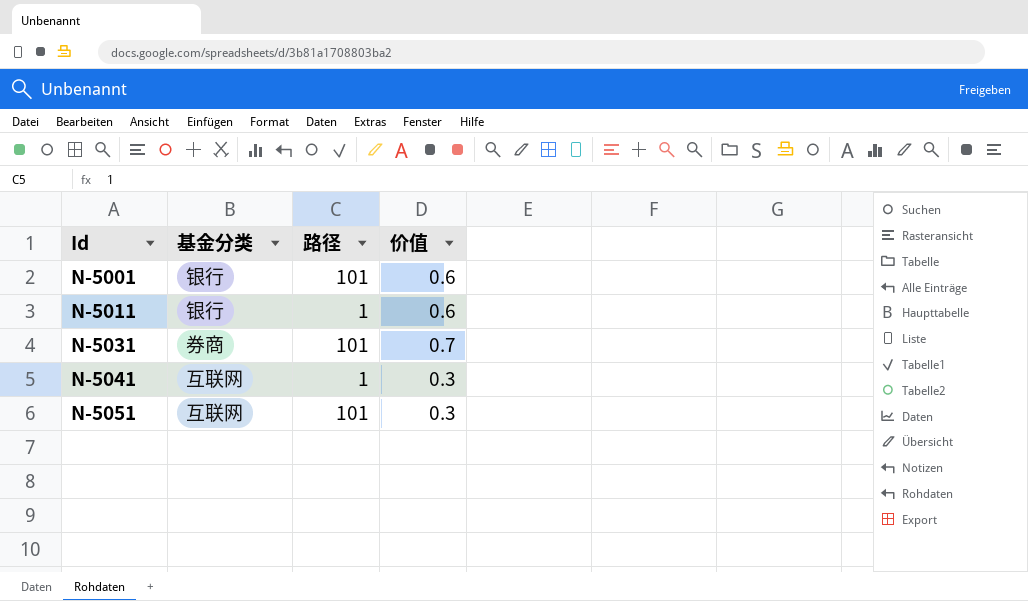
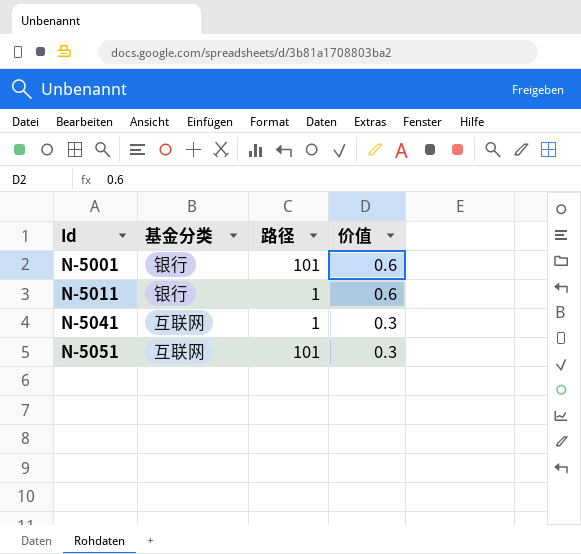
row N-5031: 券商 | 101 | 0.7 -> none

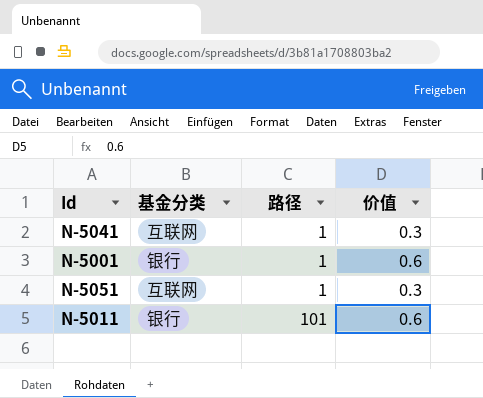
row order: Id ascending -> 路径 ascending
N-5001 | 路径: 101 -> 1
N-5051 | 路径: 101 -> 1
N-5011 | 路径: 1 -> 101

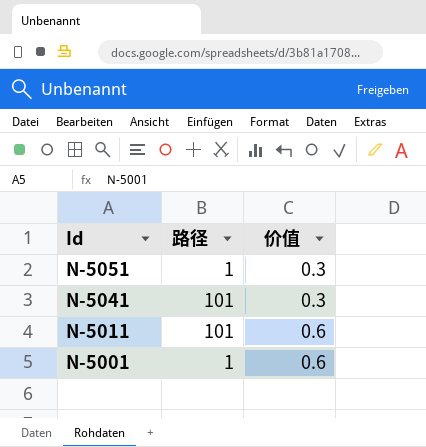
row order: 路径 ascending -> Id descending
column 基金分类 | position: 2 -> none
N-5041 | 路径: 1 -> 101

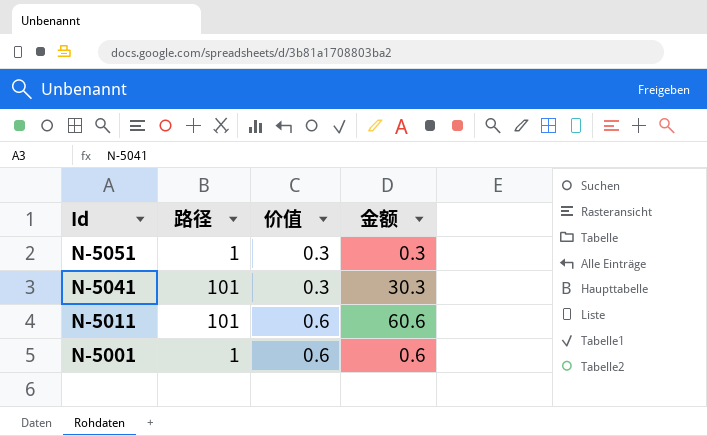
column 金额 | formula: none -> [路径] * [价值]

